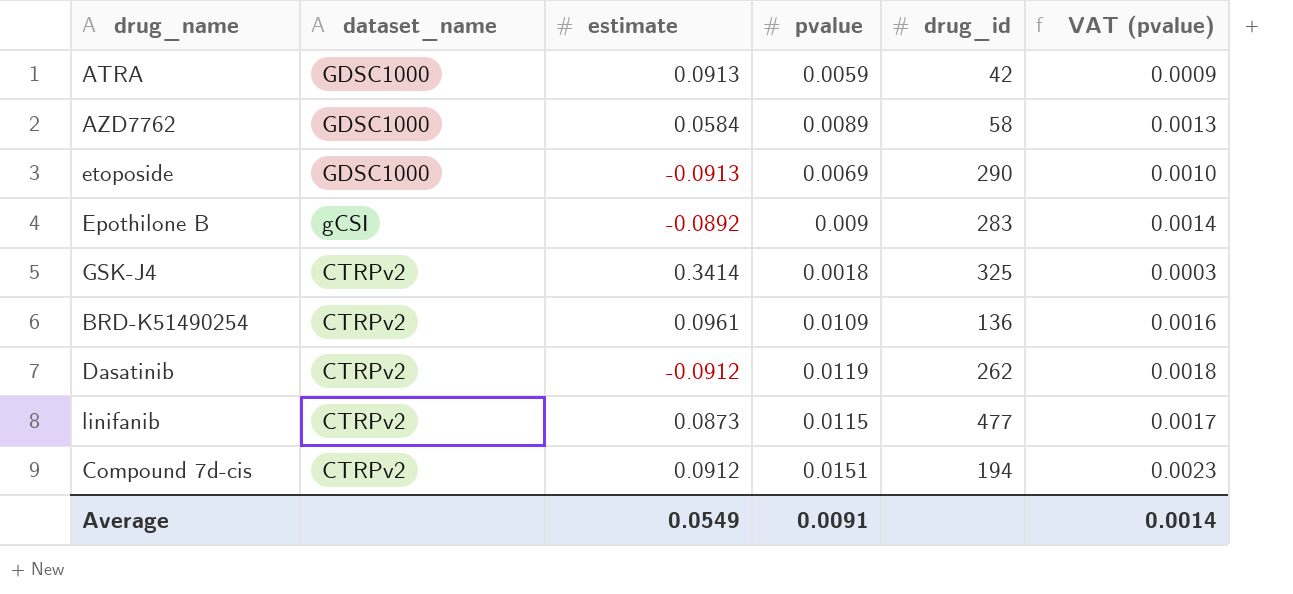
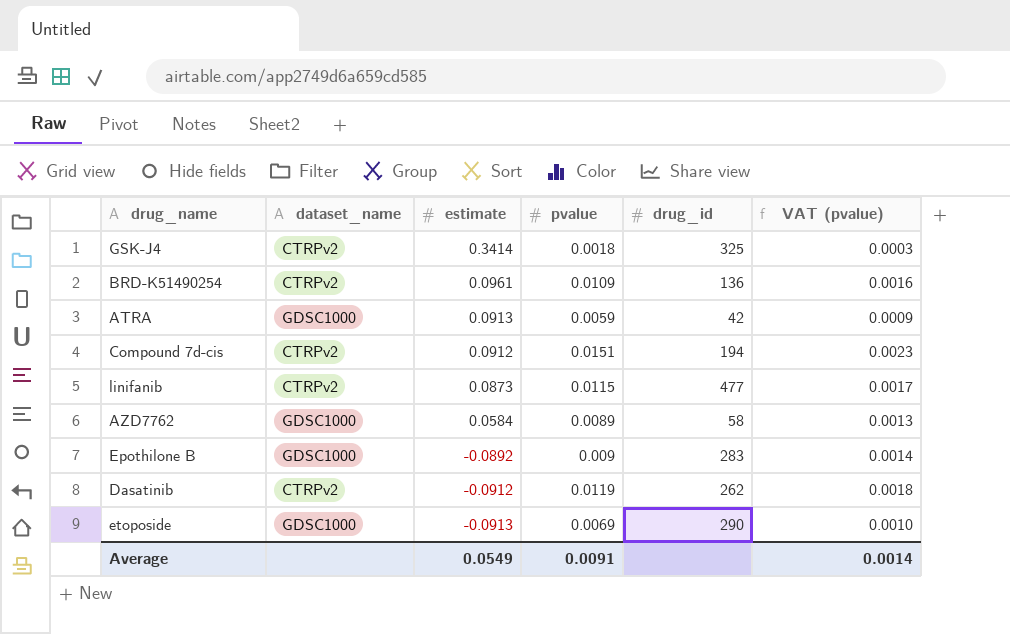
row order: dataset_name descending -> estimate descending
Epothilone B | dataset_name: gCSI -> GDSC1000

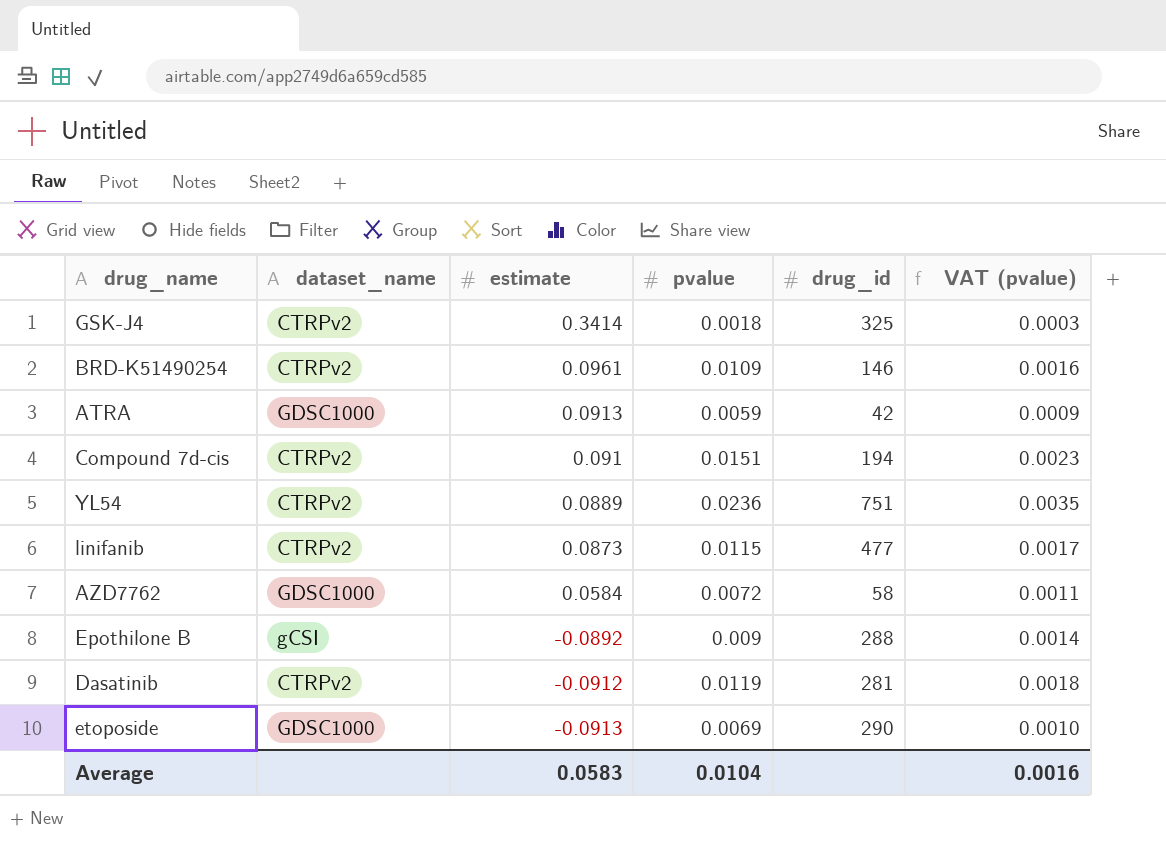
BRD-K51490254 | drug_id: 136 -> 146
Compound 7d-cis | estimate: 0.0912 -> 0.091
row YL54: none -> CTRPv2 | 0.0889 | 0.0236 | 751 | 0.0035
AZD7762 | pvalue: 0.0089 -> 0.0072
AZD7762 | VAT (pvalue): 0.0013 -> 0.0011
Epothilone B | dataset_name: GDSC1000 -> gCSI
Epothilone B | drug_id: 283 -> 288
Dasatinib | drug_id: 262 -> 281
Average | estimate: 0.0549 -> 0.0583
Average | pvalue: 0.0091 -> 0.0104
Average | VAT (pvalue): 0.0014 -> 0.0016

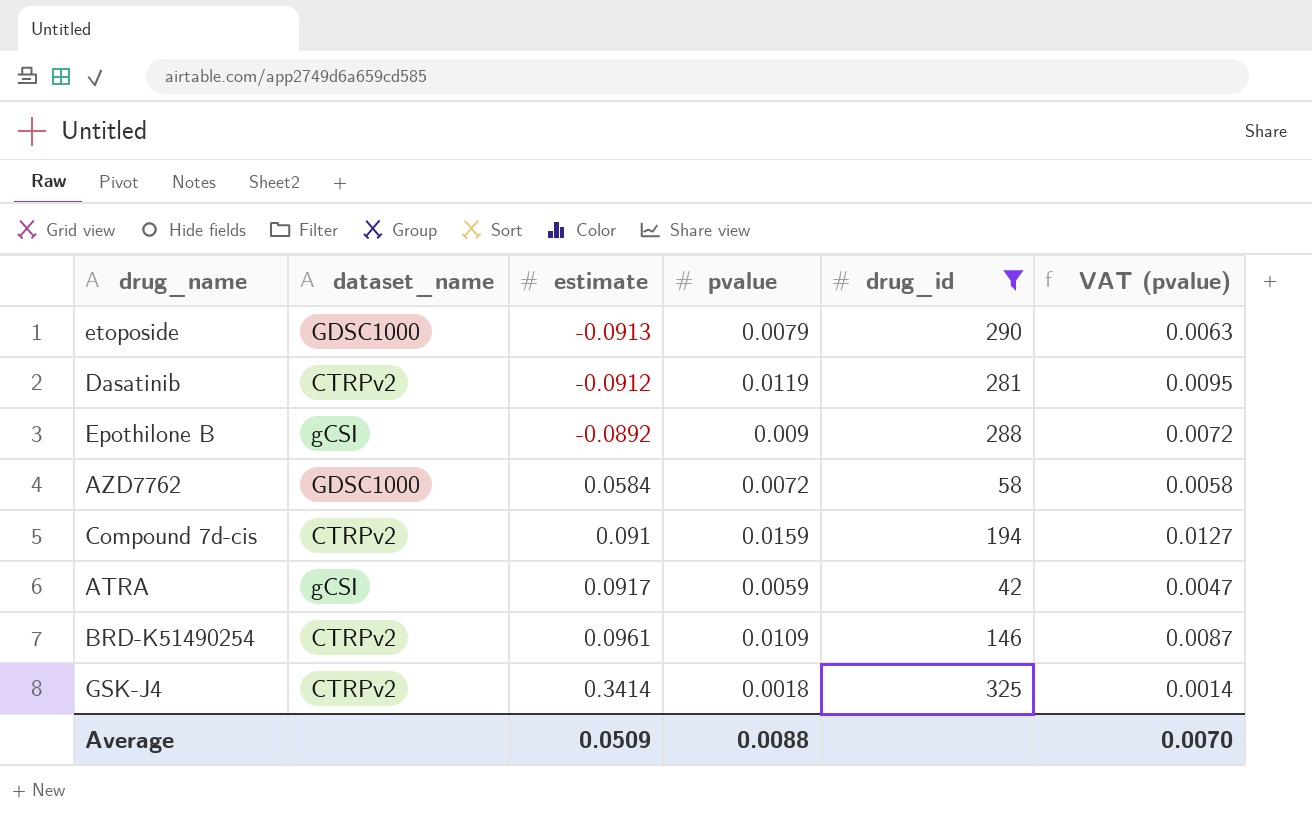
filter: none -> drug_id <= 325
row order: estimate descending -> estimate ascending
column VAT (pvalue) | formula: [pvalue] * 0.15 -> [pvalue] * 0.8
etoposide | pvalue: 0.0069 -> 0.0079
Compound 7d-cis | pvalue: 0.0151 -> 0.0159
ATRA | dataset_name: GDSC1000 -> gCSI
ATRA | estimate: 0.0913 -> 0.0917
Average | estimate: 0.0583 -> 0.0509
Average | pvalue: 0.0104 -> 0.0088
Average | VAT (pvalue): 0.0016 -> 0.0070

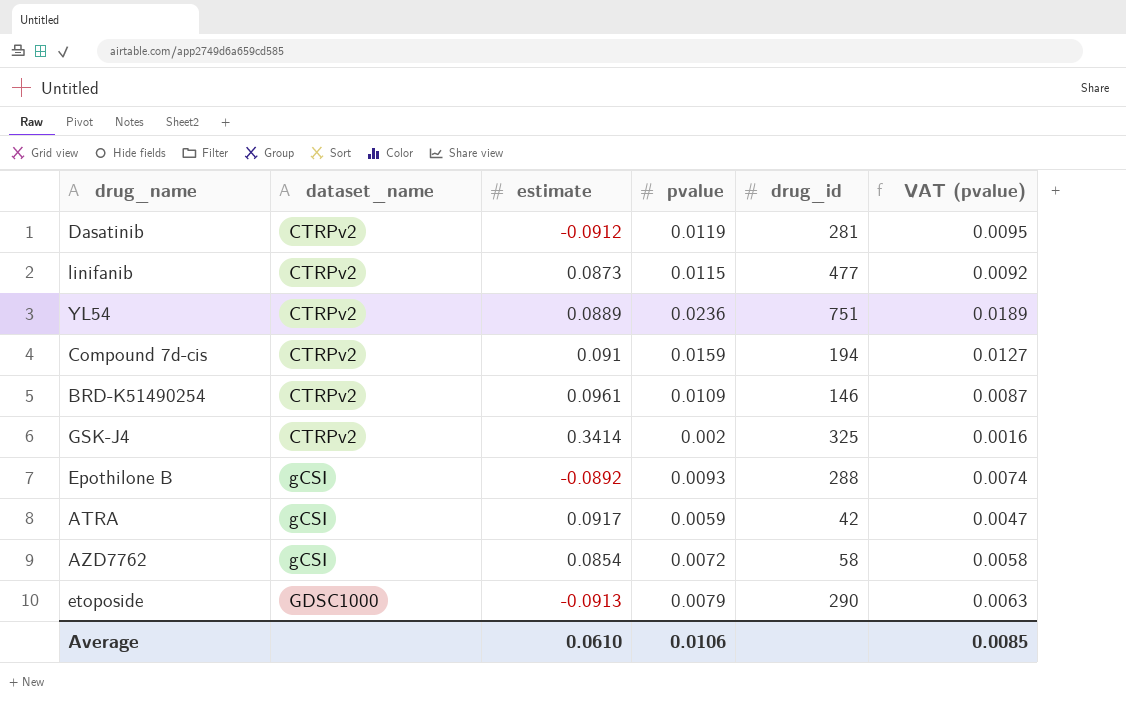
filter: drug_id <= 325 -> none
row order: estimate ascending -> dataset_name ascending
GSK-J4 | pvalue: 0.0018 -> 0.002
GSK-J4 | VAT (pvalue): 0.0014 -> 0.0016
Epothilone B | pvalue: 0.009 -> 0.0093
Epothilone B | VAT (pvalue): 0.0072 -> 0.0074
AZD7762 | dataset_name: GDSC1000 -> gCSI
AZD7762 | estimate: 0.0584 -> 0.0854
Average | estimate: 0.0509 -> 0.0610
Average | pvalue: 0.0088 -> 0.0106
Average | VAT (pvalue): 0.0070 -> 0.0085

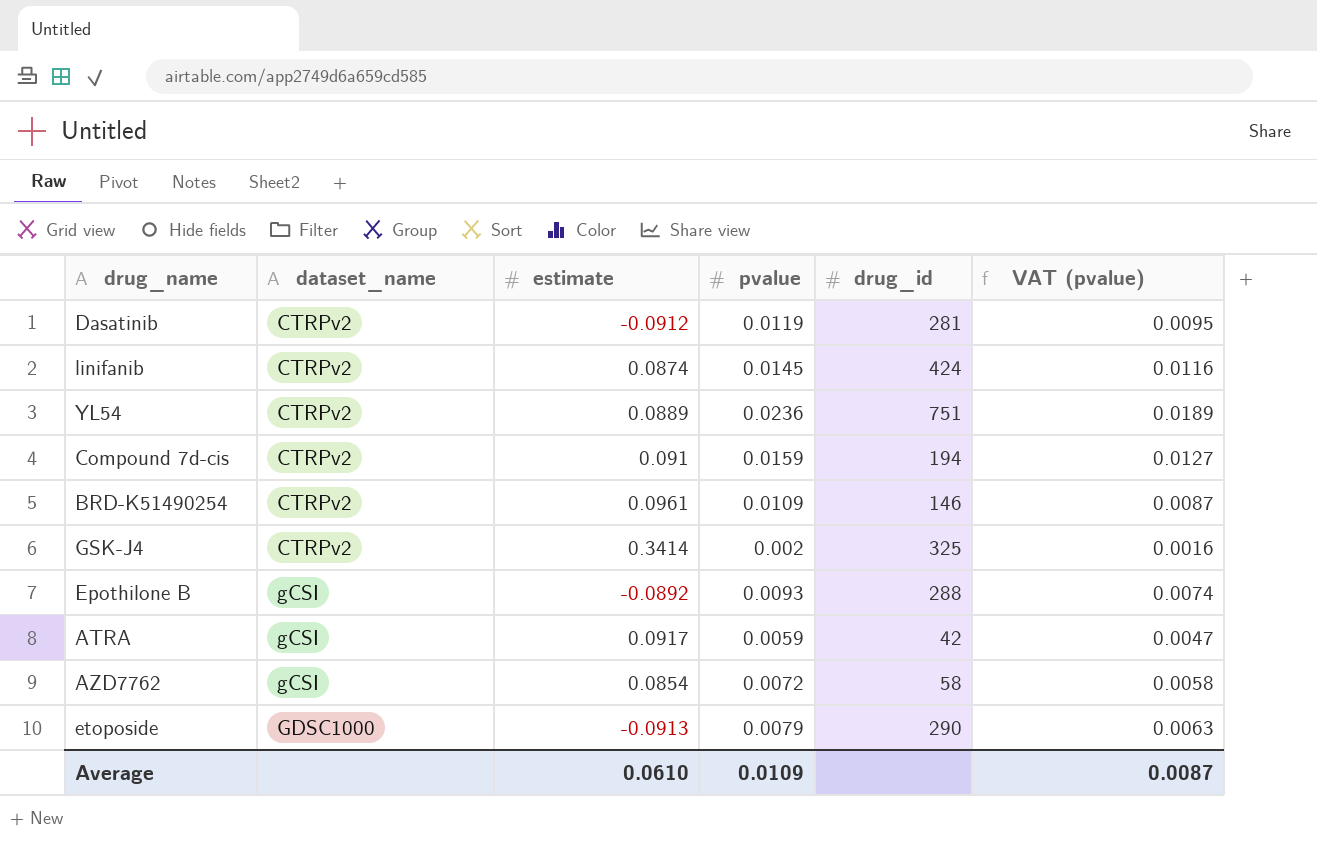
linifanib | estimate: 0.0873 -> 0.0874
linifanib | pvalue: 0.0115 -> 0.0145
linifanib | drug_id: 477 -> 424
linifanib | VAT (pvalue): 0.0092 -> 0.0116
Average | pvalue: 0.0106 -> 0.0109
Average | VAT (pvalue): 0.0085 -> 0.0087

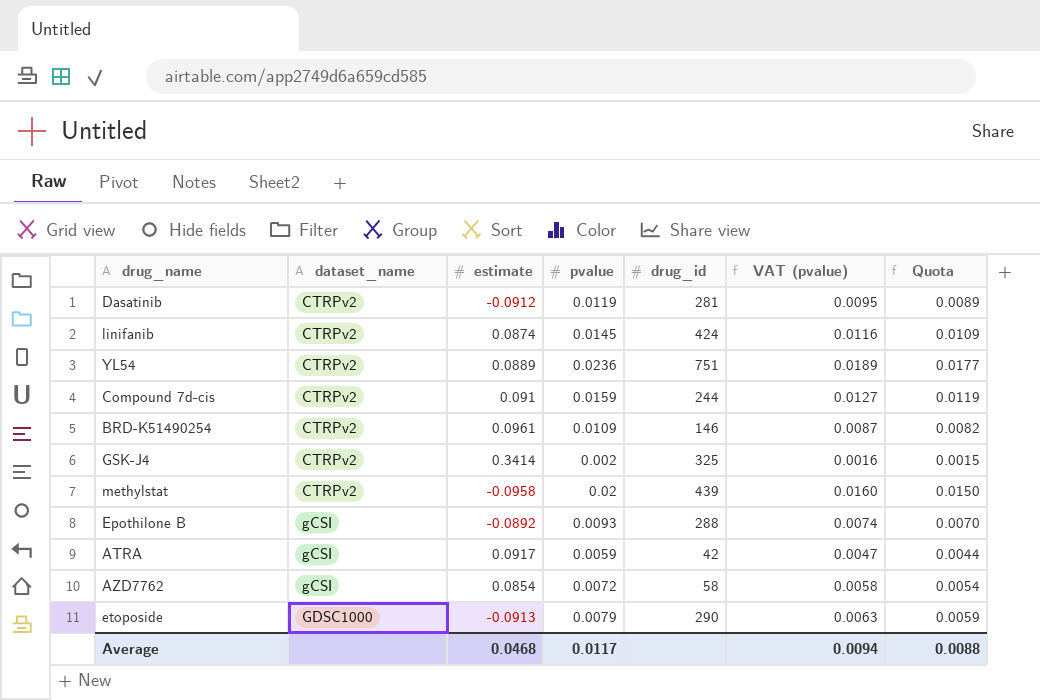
column Quota | formula: none -> [pvalue] * 0.75
Compound 7d-cis | drug_id: 194 -> 244
row methylstat: none -> CTRPv2 | -0.0958 | 0.02 | 439 | 0.0160 | 0.0150
Average | estimate: 0.0610 -> 0.0468
Average | pvalue: 0.0109 -> 0.0117
Average | VAT (pvalue): 0.0087 -> 0.0094

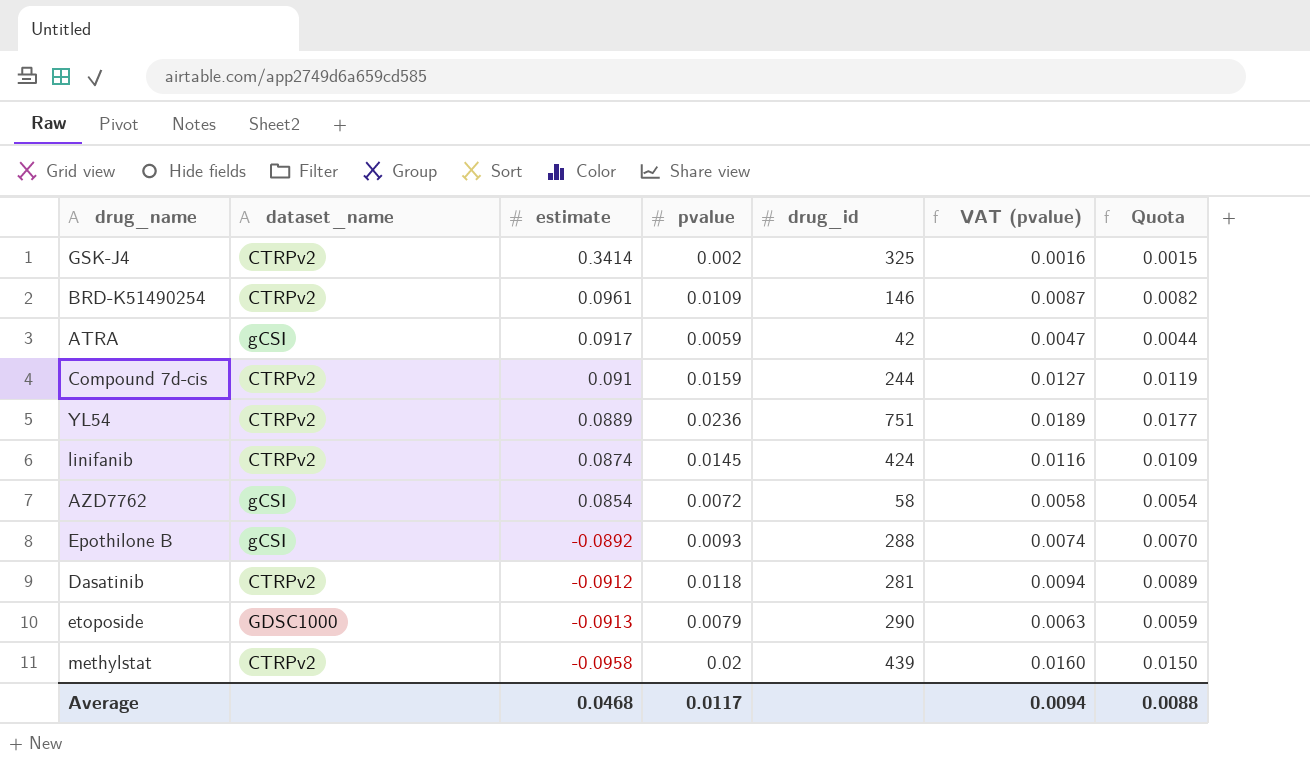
row order: dataset_name ascending -> estimate descending
Dasatinib | pvalue: 0.0119 -> 0.0118
Dasatinib | VAT (pvalue): 0.0095 -> 0.0094

